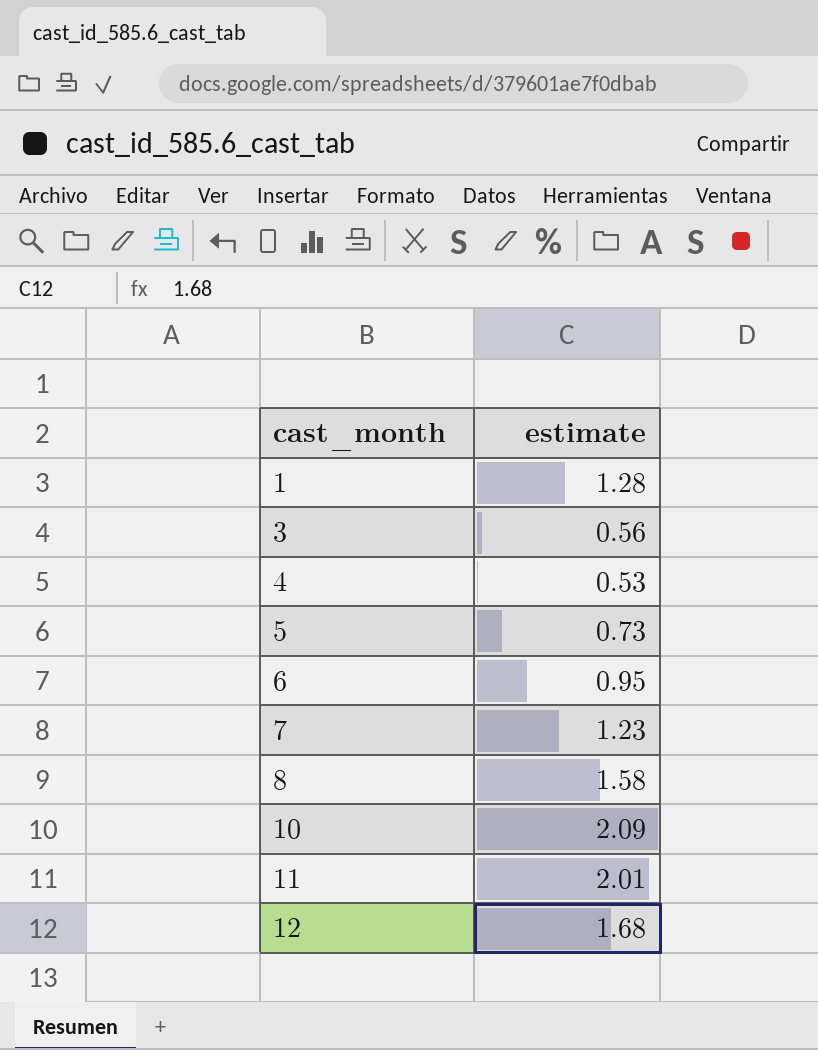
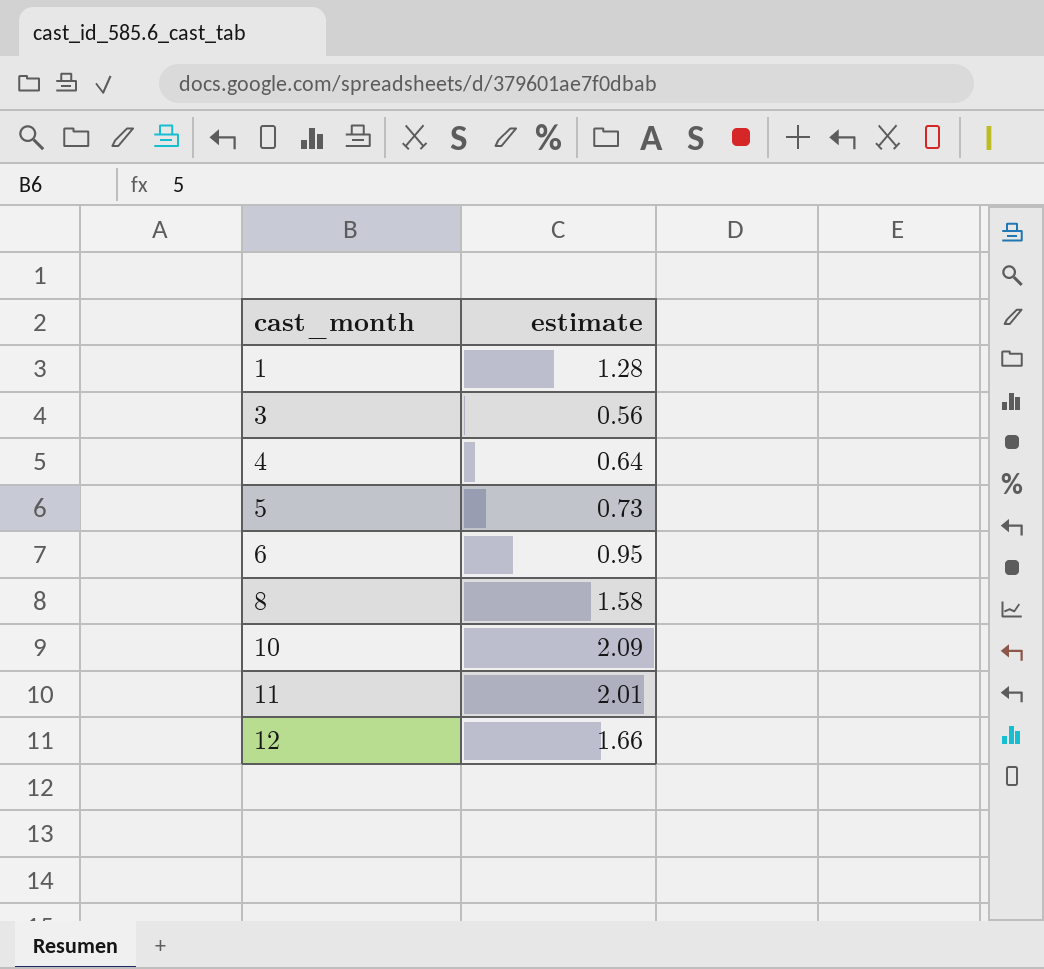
row 7: 1.23 -> none
4 | estimate: 0.53 -> 0.64
12 | estimate: 1.68 -> 1.66

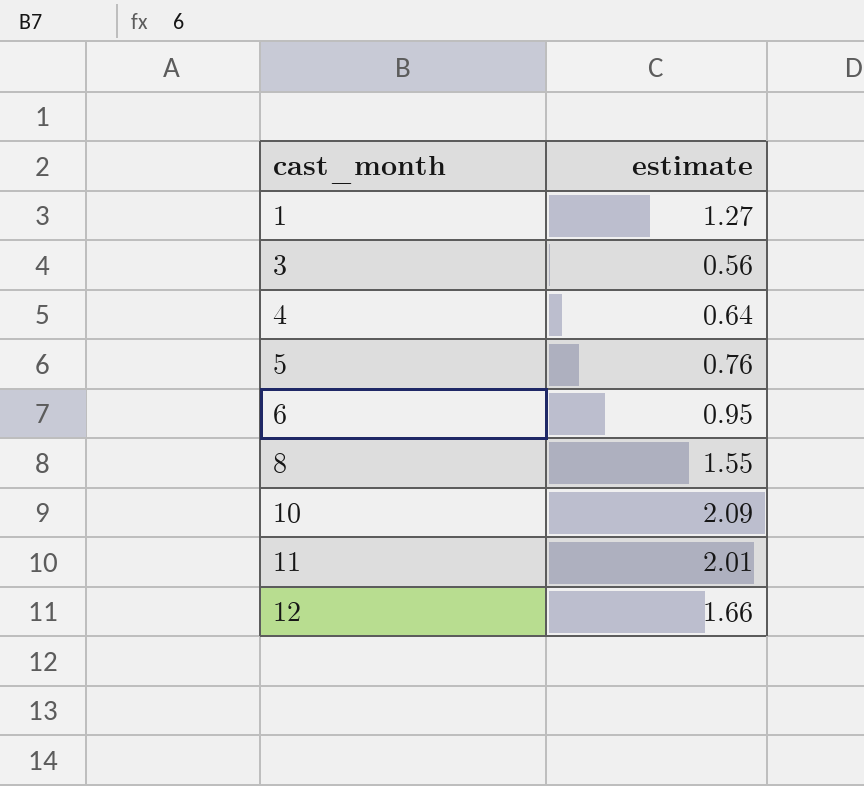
1 | estimate: 1.28 -> 1.27
5 | estimate: 0.73 -> 0.76
8 | estimate: 1.58 -> 1.55

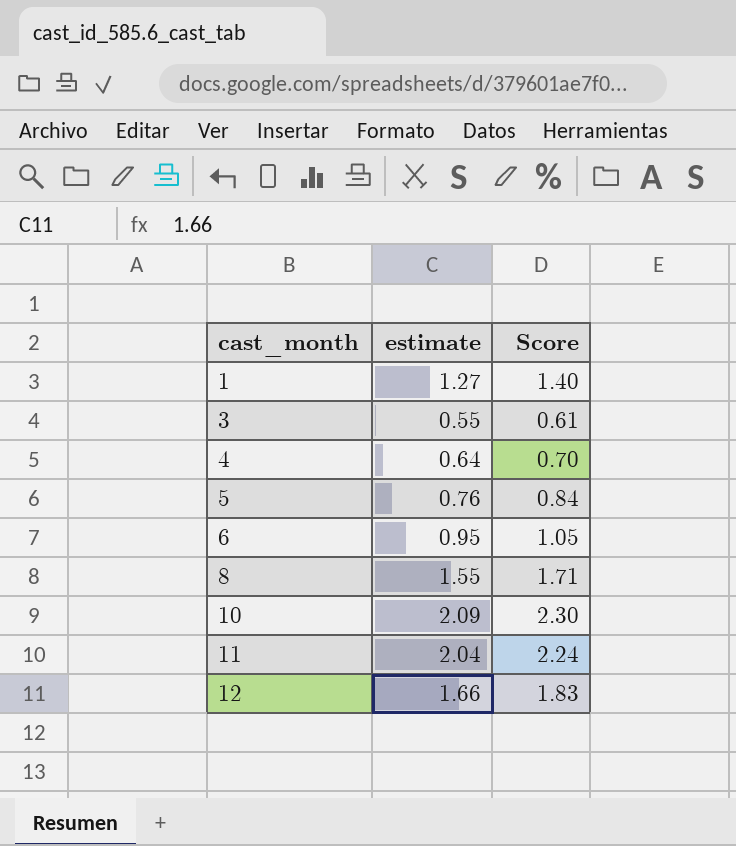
column Score | formula: none -> [estimate] * 1.1
3 | estimate: 0.56 -> 0.55
11 | estimate: 2.01 -> 2.04

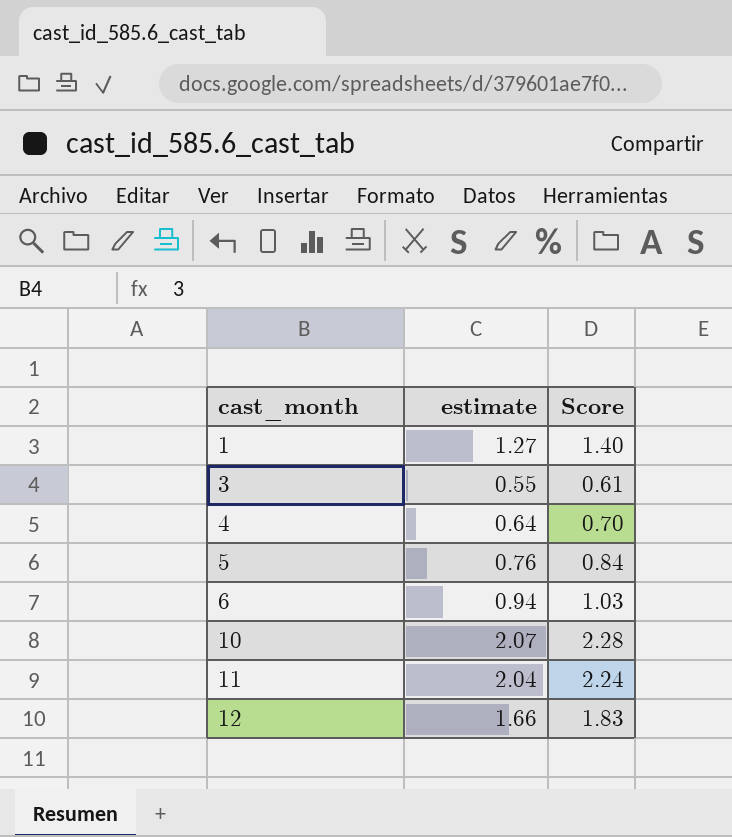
row 8: 1.55 | 1.71 -> none
6 | estimate: 0.95 -> 0.94
6 | Score: 1.05 -> 1.03
10 | estimate: 2.09 -> 2.07
10 | Score: 2.30 -> 2.28

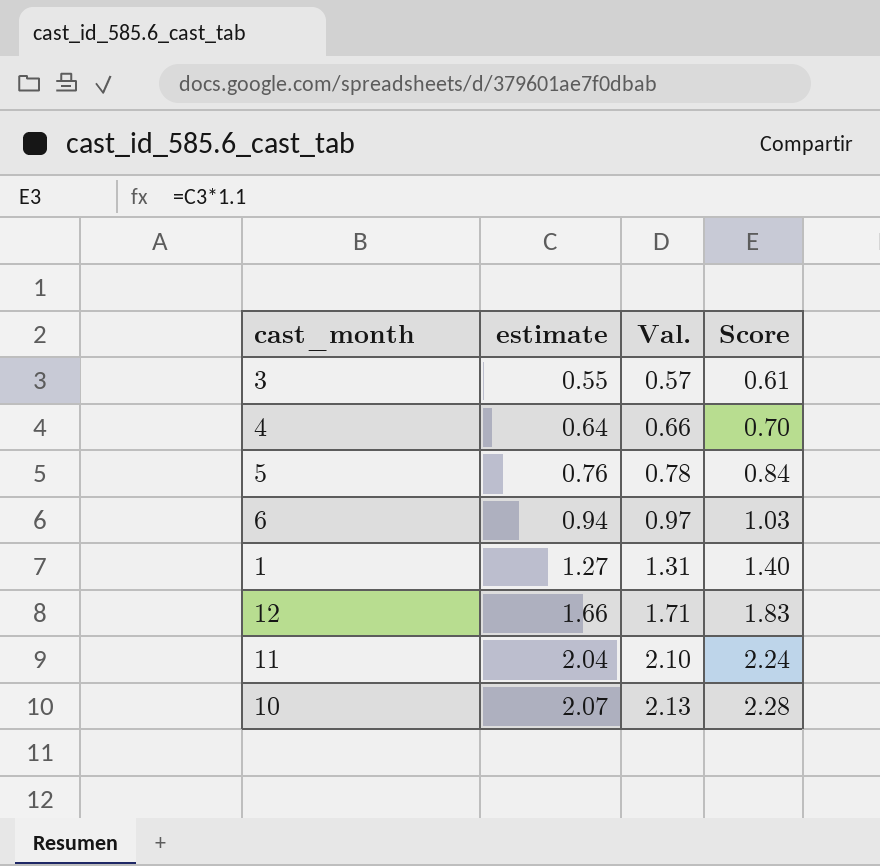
row order: cast_month ascending -> estimate ascending
column Val. | formula: none -> [estimate] * 1.03

